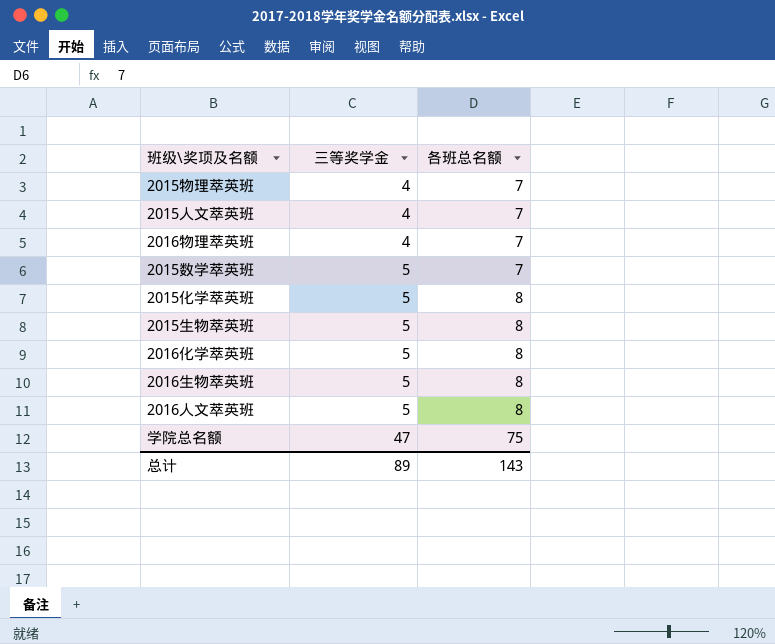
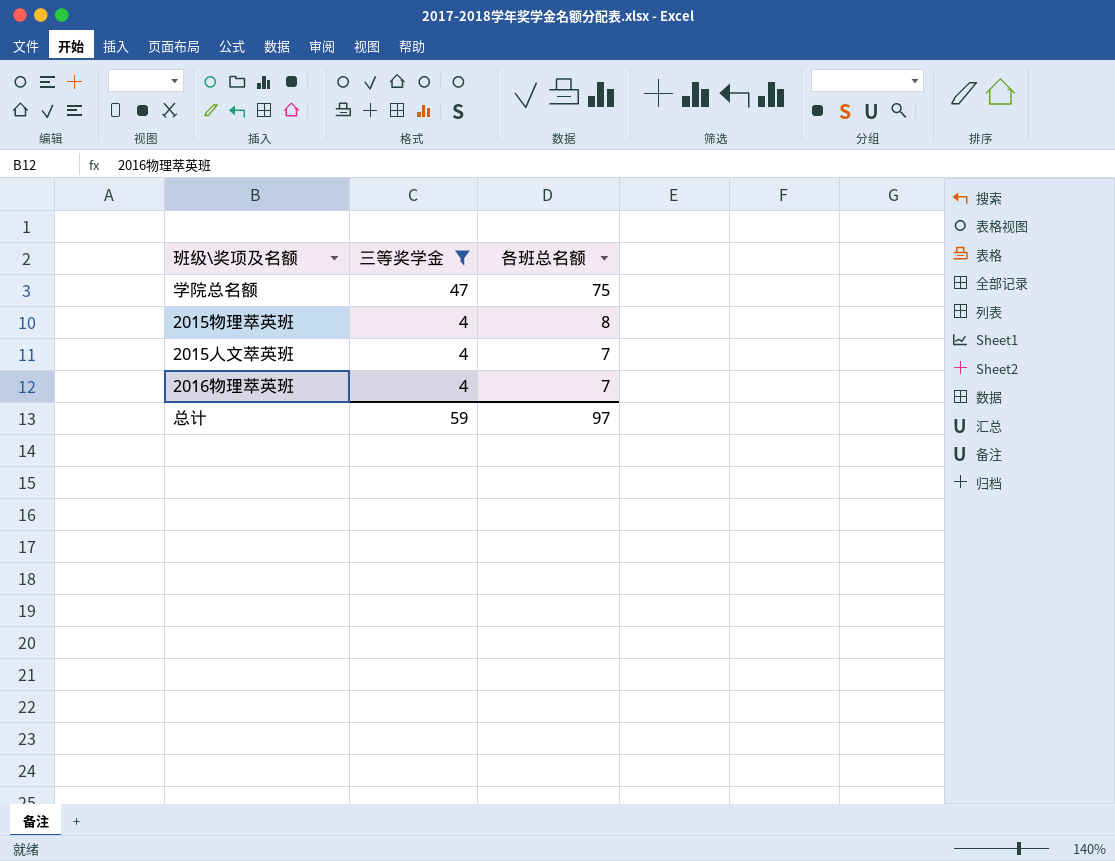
filter: none -> 三等奖学金 != 5
row order: 三等奖学金 ascending -> 三等奖学金 descending
2015物理萃英班 | 各班总名额: 7 -> 8
总计 | 三等奖学金: 89 -> 59
总计 | 各班总名额: 143 -> 97

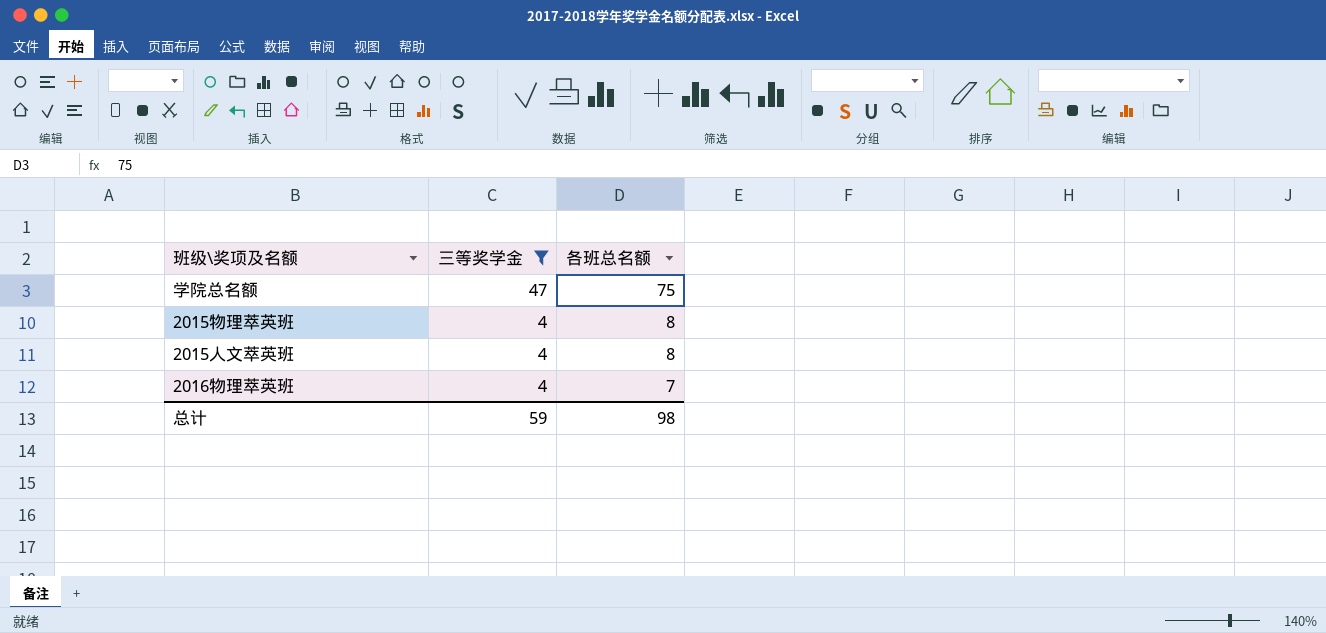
2015人文萃英班 | 各班总名额: 7 -> 8
总计 | 各班总名额: 97 -> 98

